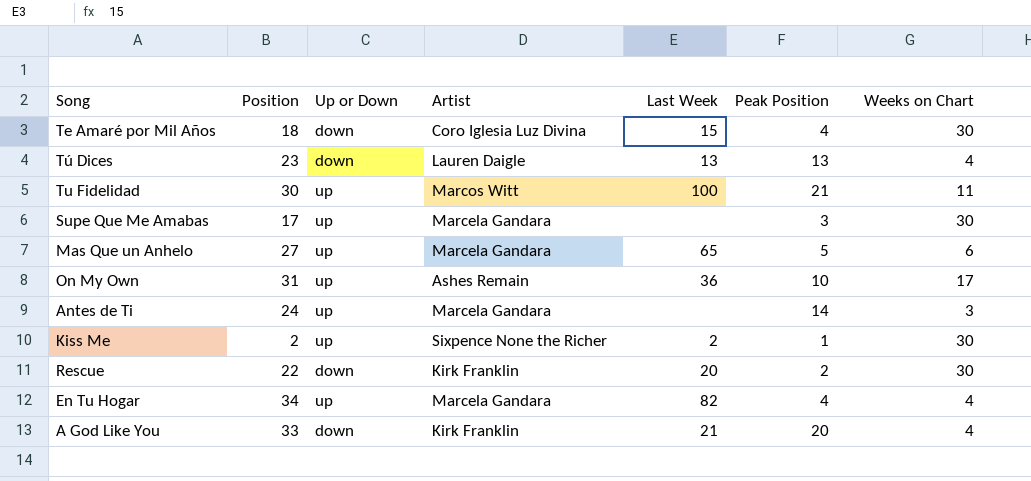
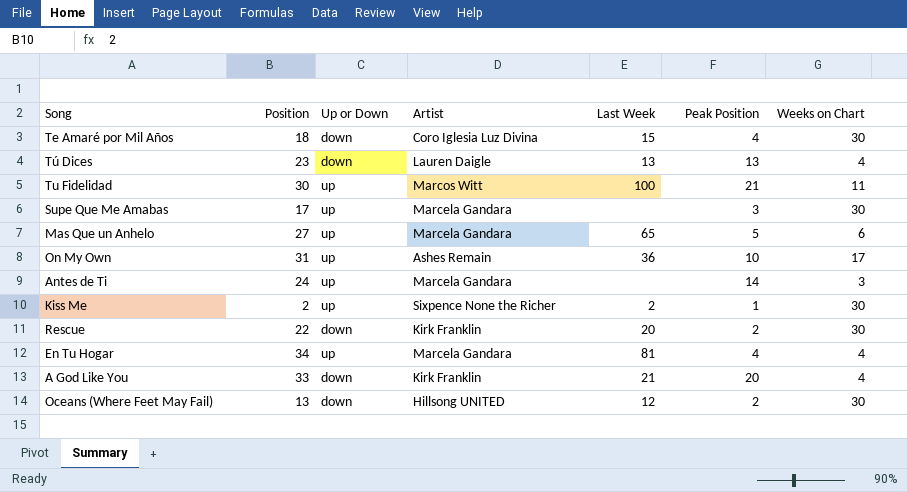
En Tu Hogar | Last Week: 82 -> 81
row Oceans (Where Feet May Fail): none -> 13 | down | Hillsong UNITED | 12 | 2 | 30

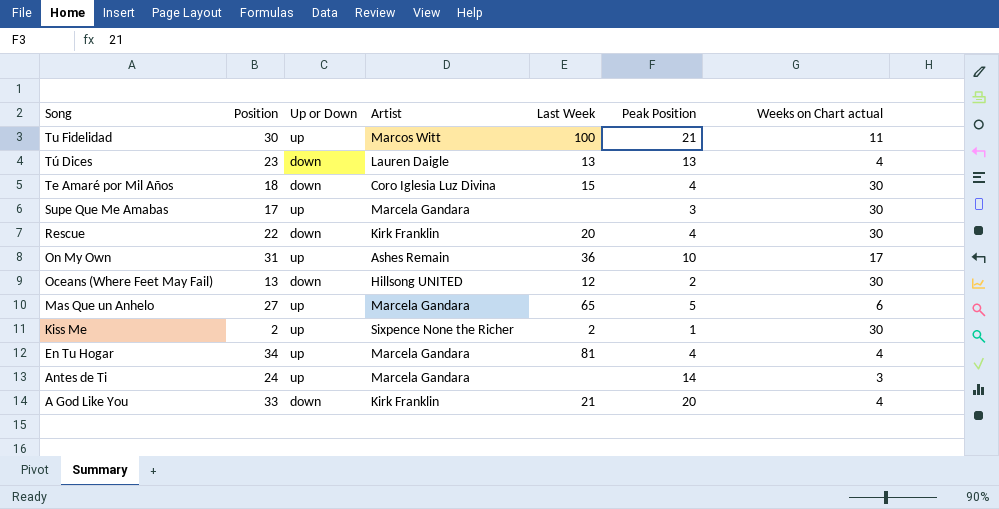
row order: none -> Song descending
column name: Weeks on Chart -> Weeks on Chart actual
Rescue | Peak Position: 2 -> 4

